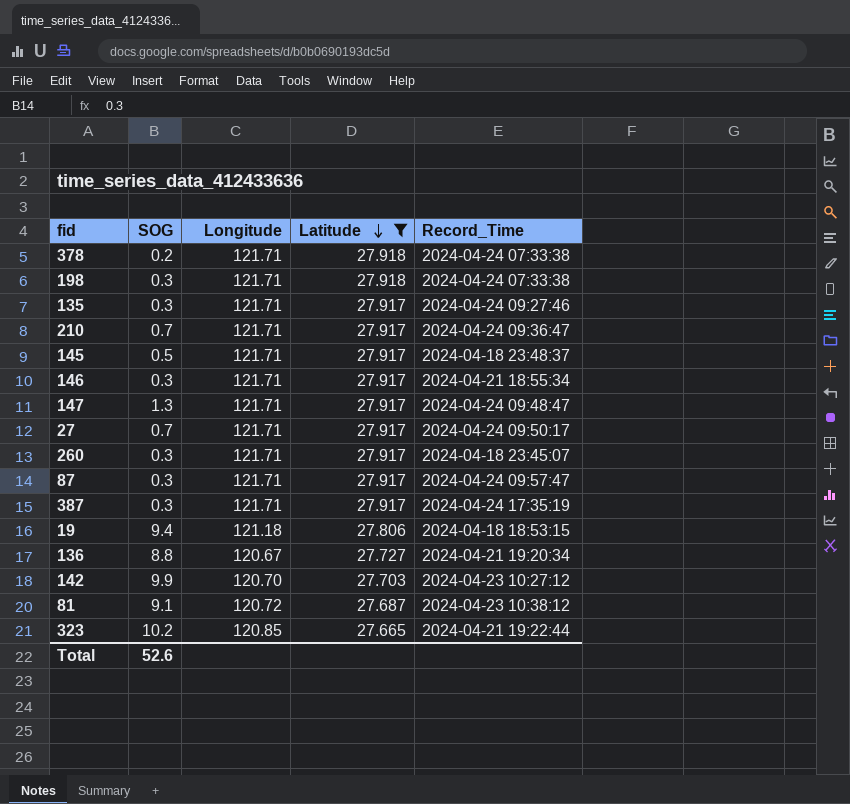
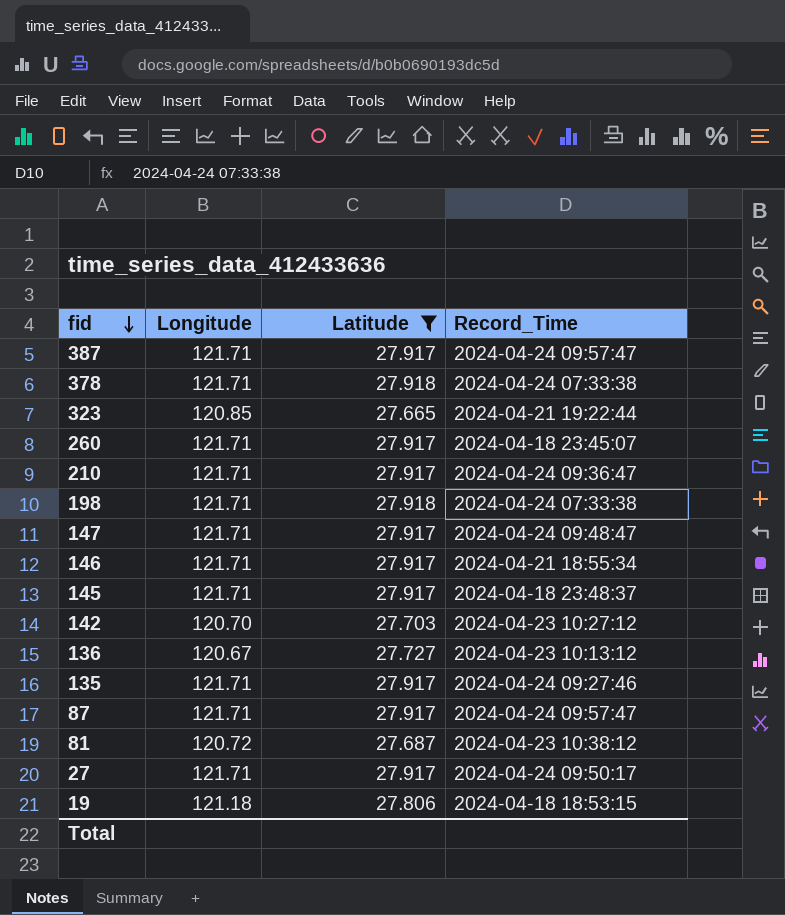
row order: Latitude descending -> fid descending
column SOG | position: 2 -> none
387 | Record_Time: 2024-04-24 17:35:19 -> 2024-04-24 09:57:47
136 | Record_Time: 2024-04-21 19:20:34 -> 2024-04-23 10:13:12

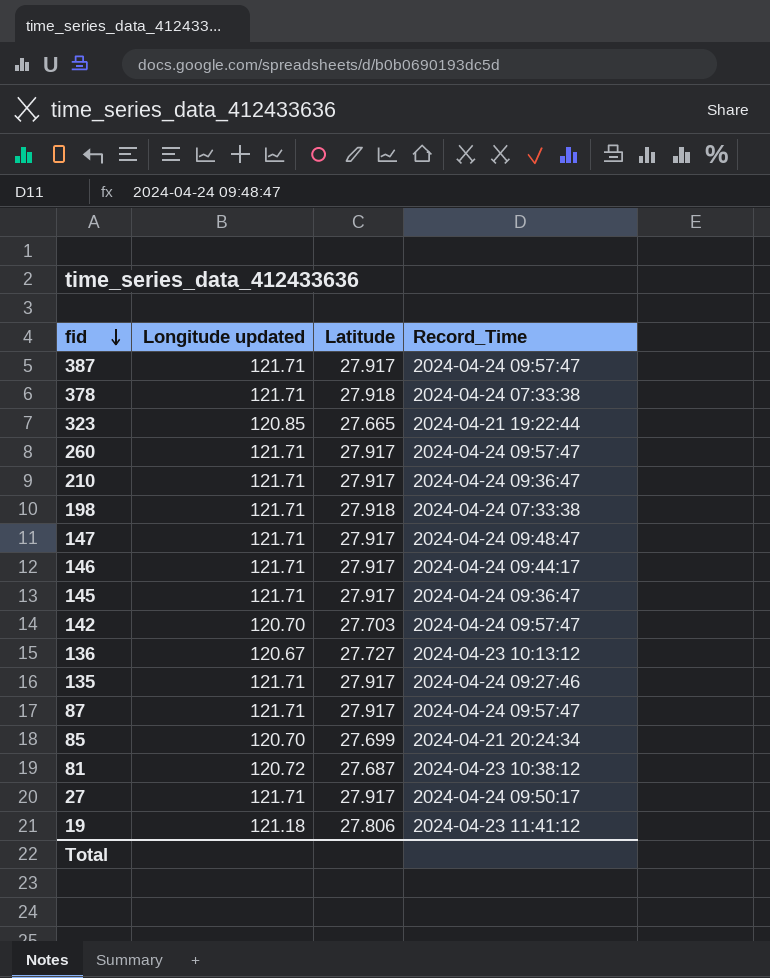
filter: Latitude != 27.699 -> none
column name: Longitude -> Longitude updated
260 | Record_Time: 2024-04-18 23:45:07 -> 2024-04-24 09:57:47
146 | Record_Time: 2024-04-21 18:55:34 -> 2024-04-24 09:44:17
145 | Record_Time: 2024-04-18 23:48:37 -> 2024-04-24 09:36:47
142 | Record_Time: 2024-04-23 10:27:12 -> 2024-04-24 09:57:47
19 | Record_Time: 2024-04-18 18:53:15 -> 2024-04-23 11:41:12

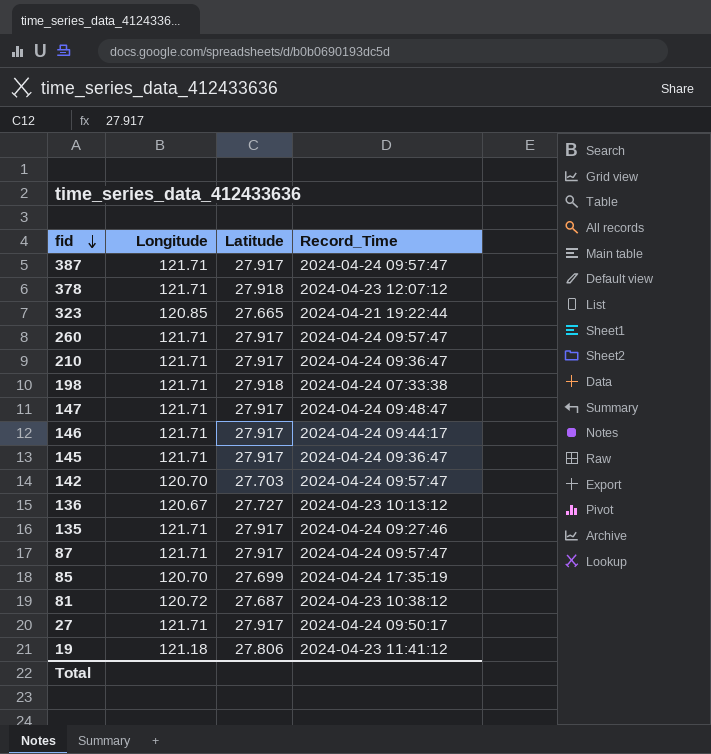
column name: Longitude updated -> Longitude
378 | Record_Time: 2024-04-24 07:33:38 -> 2024-04-23 12:07:12
85 | Record_Time: 2024-04-21 20:24:34 -> 2024-04-24 17:35:19

